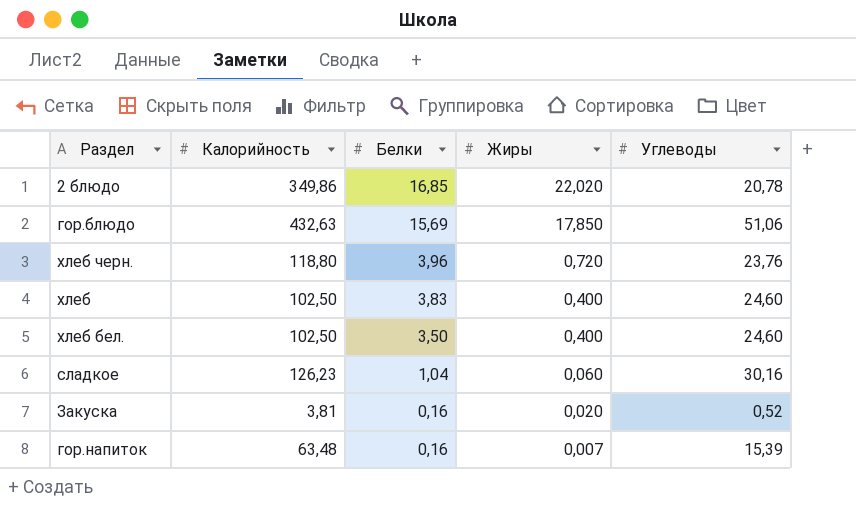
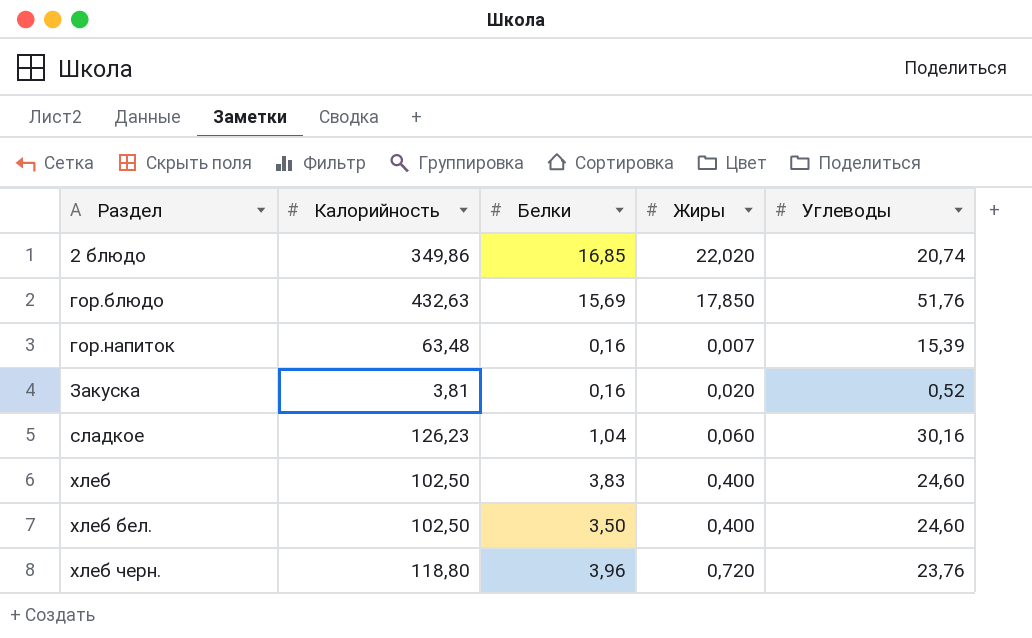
row order: Белки descending -> Раздел ascending
2 блюдо | Углеводы: 20,78 -> 20,74
гор.блюдо | Углеводы: 51,06 -> 51,76

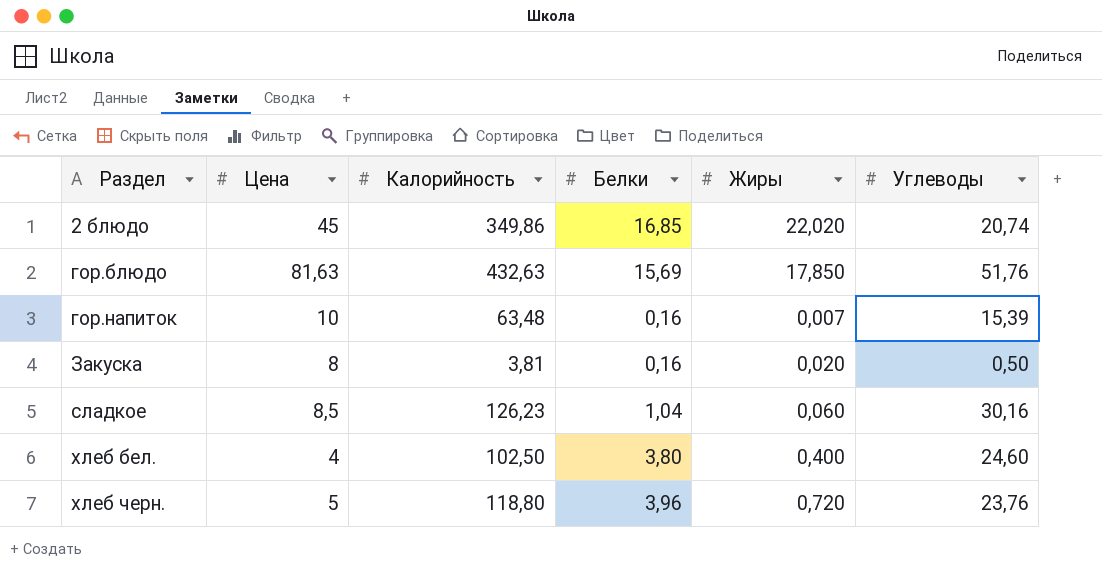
column Цена | position: none -> 2
row хлеб: 102,50 | 3,83 | 0,400 | 24,60 -> none
Закуска | Углеводы: 0,52 -> 0,50
хлеб бел. | Белки: 3,50 -> 3,80

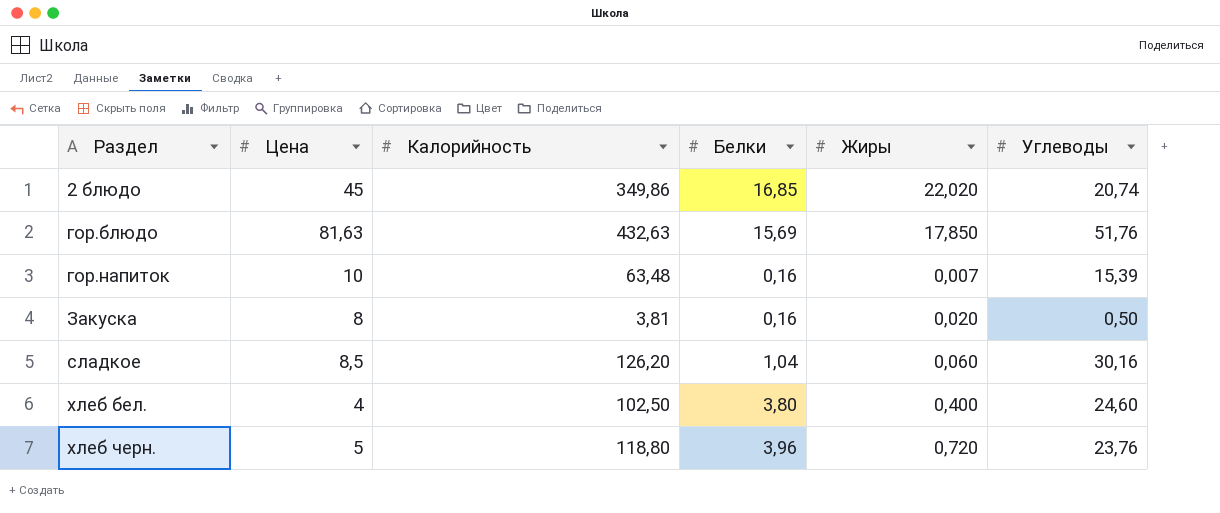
сладкое | Калорийность: 126,23 -> 126,20

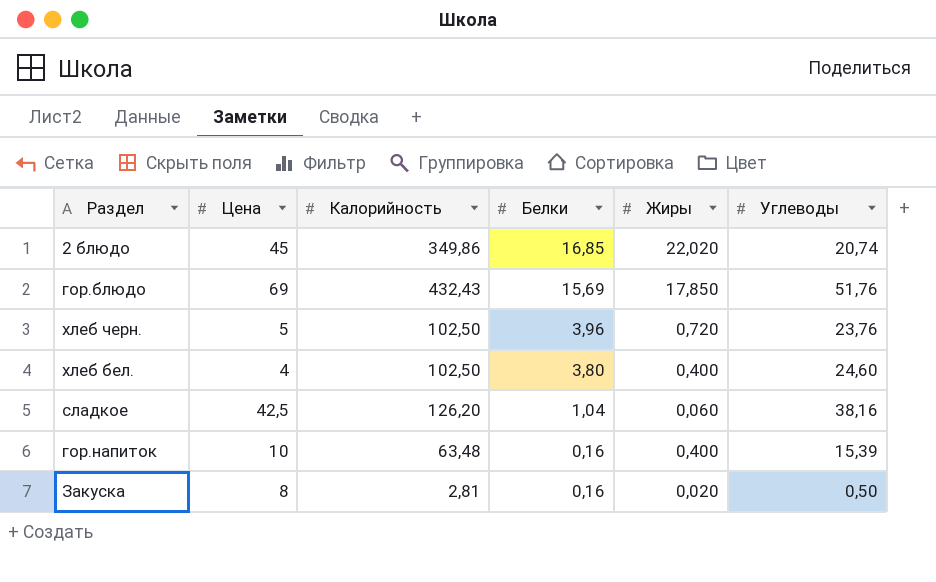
row order: Раздел ascending -> Белки descending
гор.блюдо | Цена: 81,63 -> 69
гор.блюдо | Калорийность: 432,63 -> 432,43
хлеб черн. | Калорийность: 118,80 -> 102,50
сладкое | Цена: 8,5 -> 42,5
сладкое | Углеводы: 30,16 -> 38,16
гор.напиток | Жиры: 0,007 -> 0,400
Закуска | Калорийность: 3,81 -> 2,81

